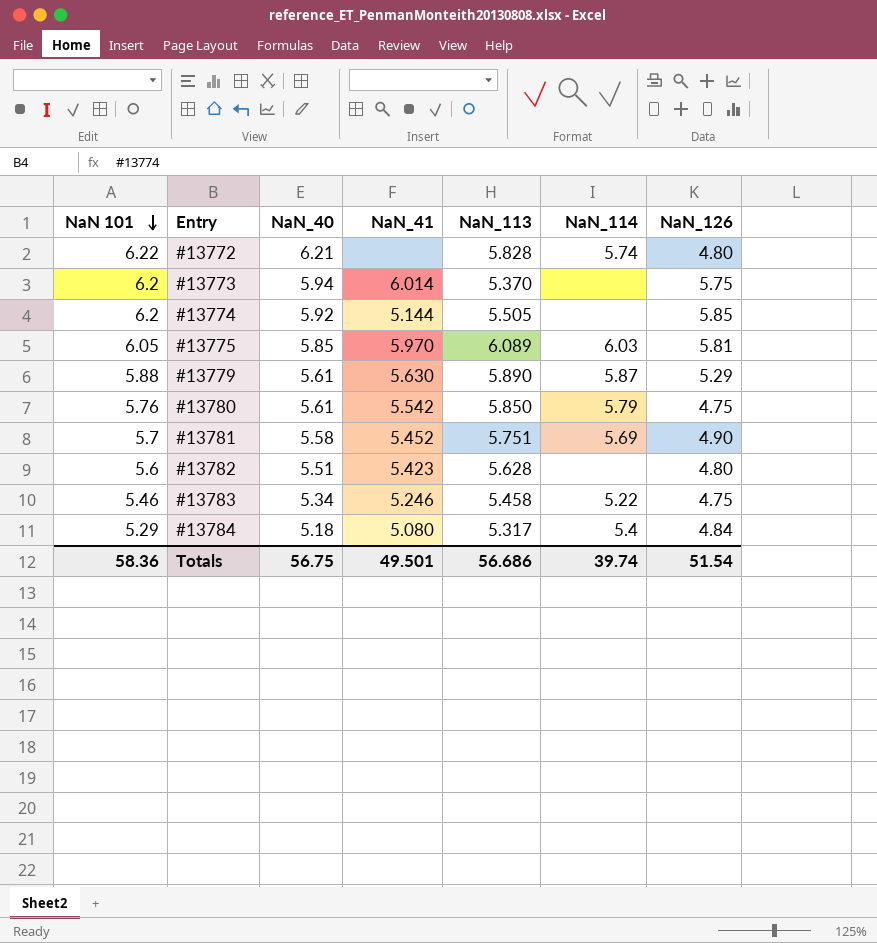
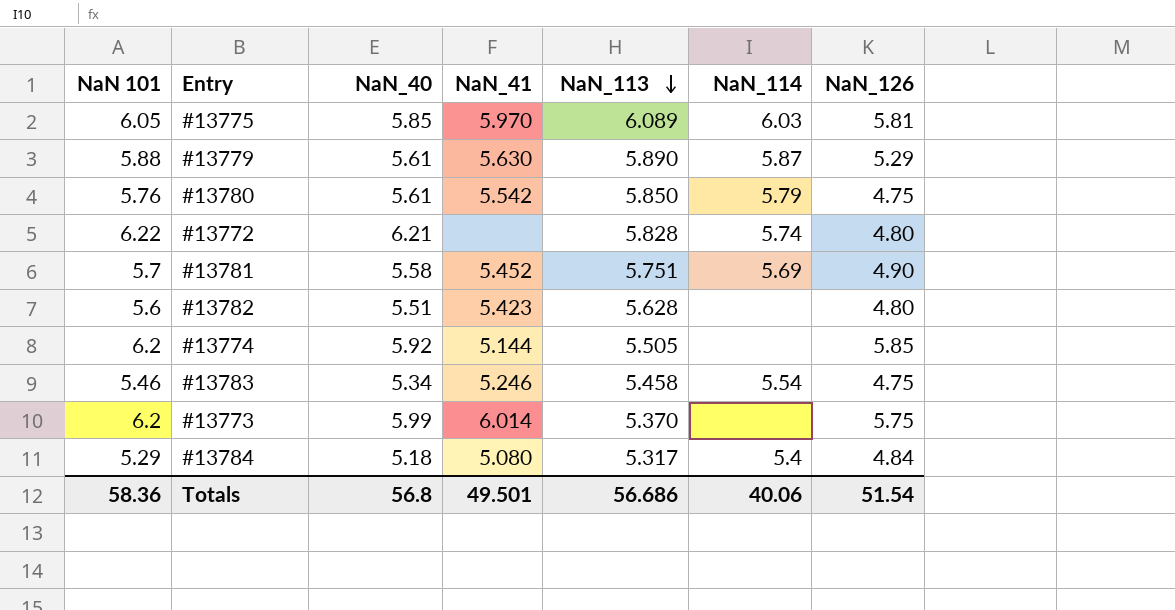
row order: NaN 101 descending -> NaN_113 descending
#13783 | NaN_114: 5.22 -> 5.54
#13773 | NaN_40: 5.94 -> 5.99
Totals | NaN_40: 56.75 -> 56.8
Totals | NaN_114: 39.74 -> 40.06

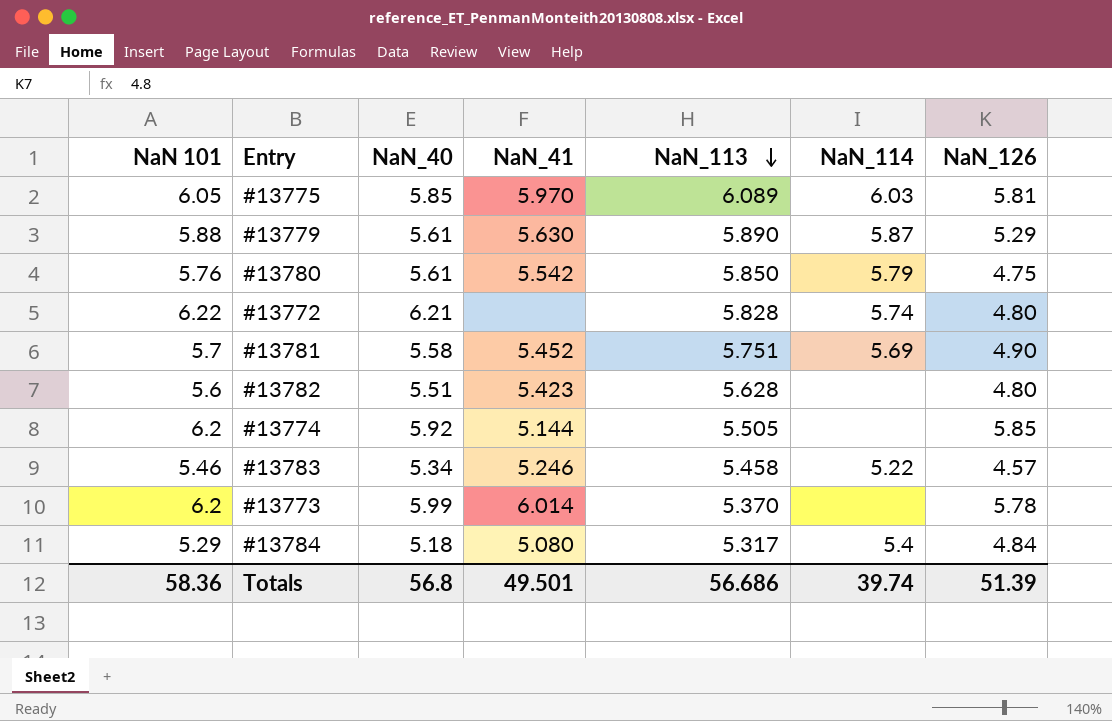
#13783 | NaN_114: 5.54 -> 5.22
#13783 | NaN_126: 4.75 -> 4.57
#13773 | NaN_126: 5.75 -> 5.78
Totals | NaN_114: 40.06 -> 39.74
Totals | NaN_126: 51.54 -> 51.39

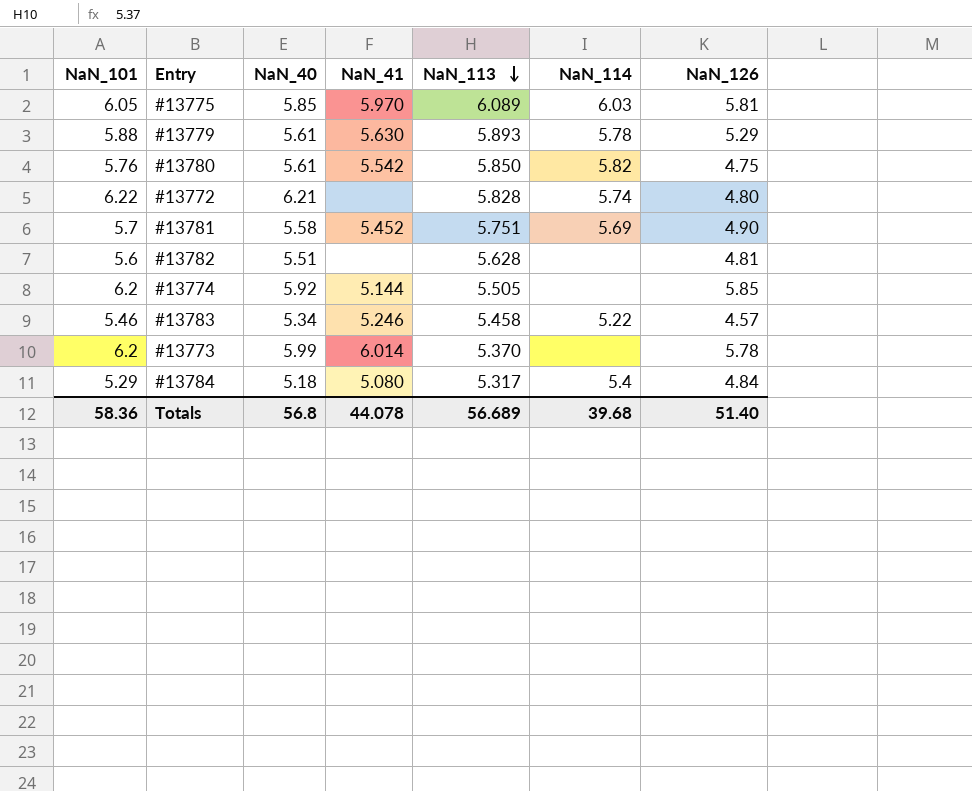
column name: NaN 101 -> NaN_101
#13779 | NaN_113: 5.890 -> 5.893
#13779 | NaN_114: 5.87 -> 5.78
#13780 | NaN_114: 5.79 -> 5.82
#13782 | NaN_41: 5.423 -> none
#13782 | NaN_126: 4.80 -> 4.81
Totals | NaN_41: 49.501 -> 44.078
Totals | NaN_113: 56.686 -> 56.689
Totals | NaN_114: 39.74 -> 39.68
Totals | NaN_126: 51.39 -> 51.40

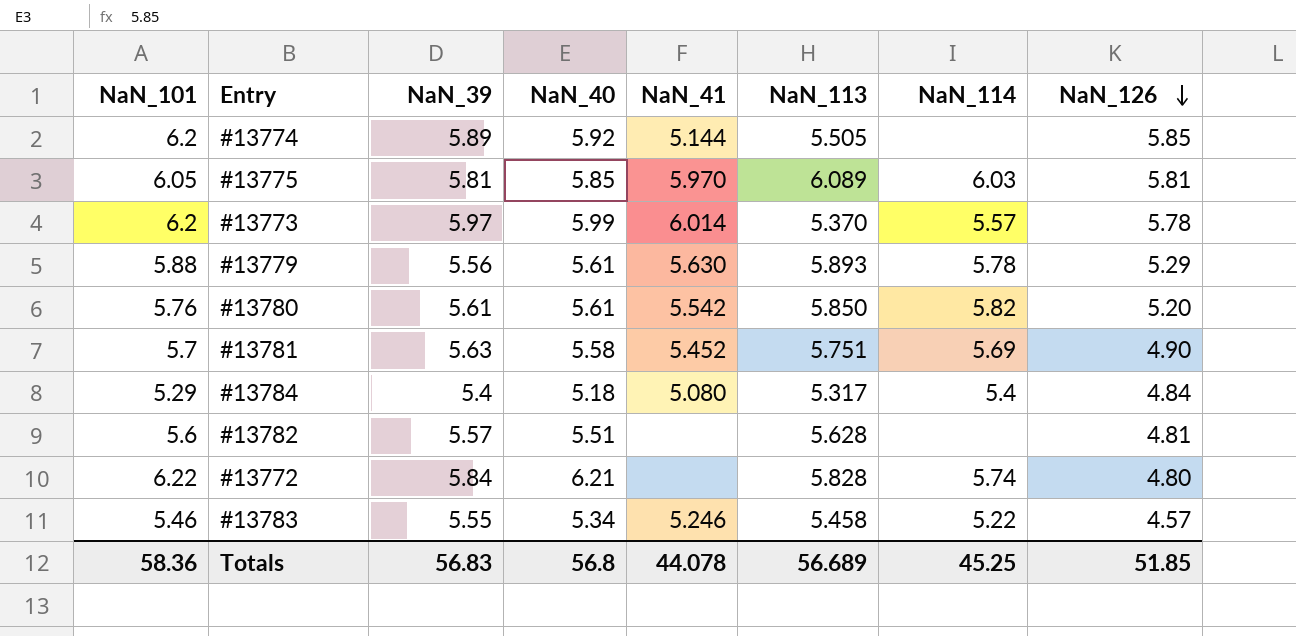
row order: NaN_113 descending -> NaN_126 descending
column NaN_39 | position: none -> 3
#13773 | NaN_114: none -> 5.57
#13780 | NaN_126: 4.75 -> 5.20
Totals | NaN_114: 39.68 -> 45.25
Totals | NaN_126: 51.40 -> 51.85

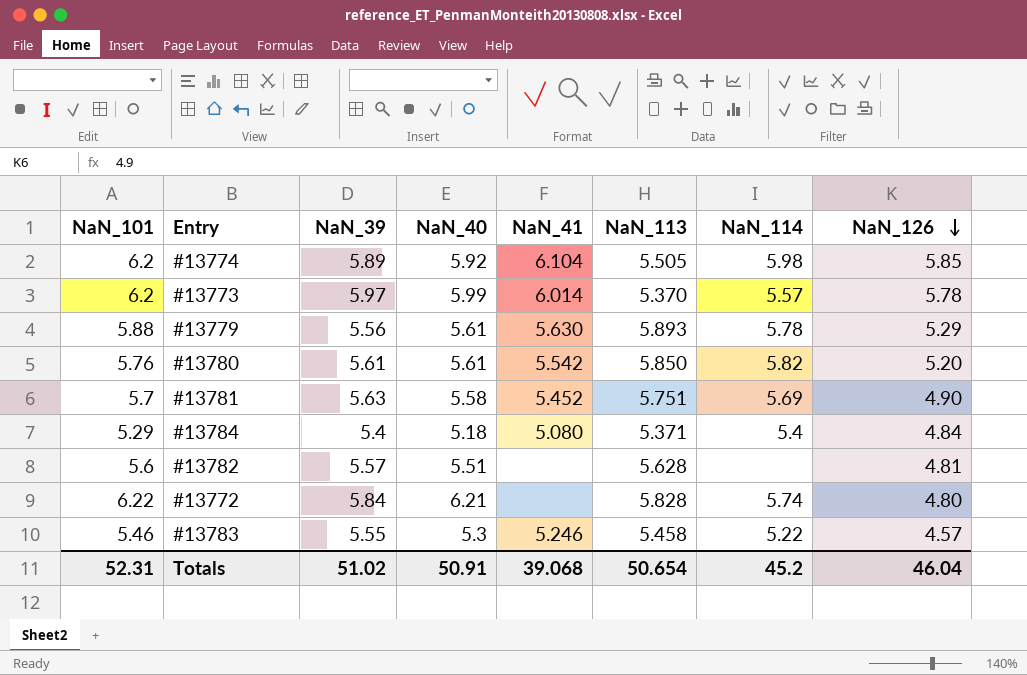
row #13775: 6.05 | 5.81 | 5.85 | 5.970 | 6.089 | 6.03 | 5.81 -> none
#13774 | NaN_41: 5.144 -> 6.104
#13774 | NaN_114: none -> 5.98
#13784 | NaN_113: 5.317 -> 5.371
#13783 | NaN_40: 5.34 -> 5.3
Totals | NaN_101: 58.36 -> 52.31
Totals | NaN_39: 56.83 -> 51.02
Totals | NaN_40: 56.8 -> 50.91
Totals | NaN_41: 44.078 -> 39.068
Totals | NaN_113: 56.689 -> 50.654
Totals | NaN_114: 45.25 -> 45.2
Totals | NaN_126: 51.85 -> 46.04

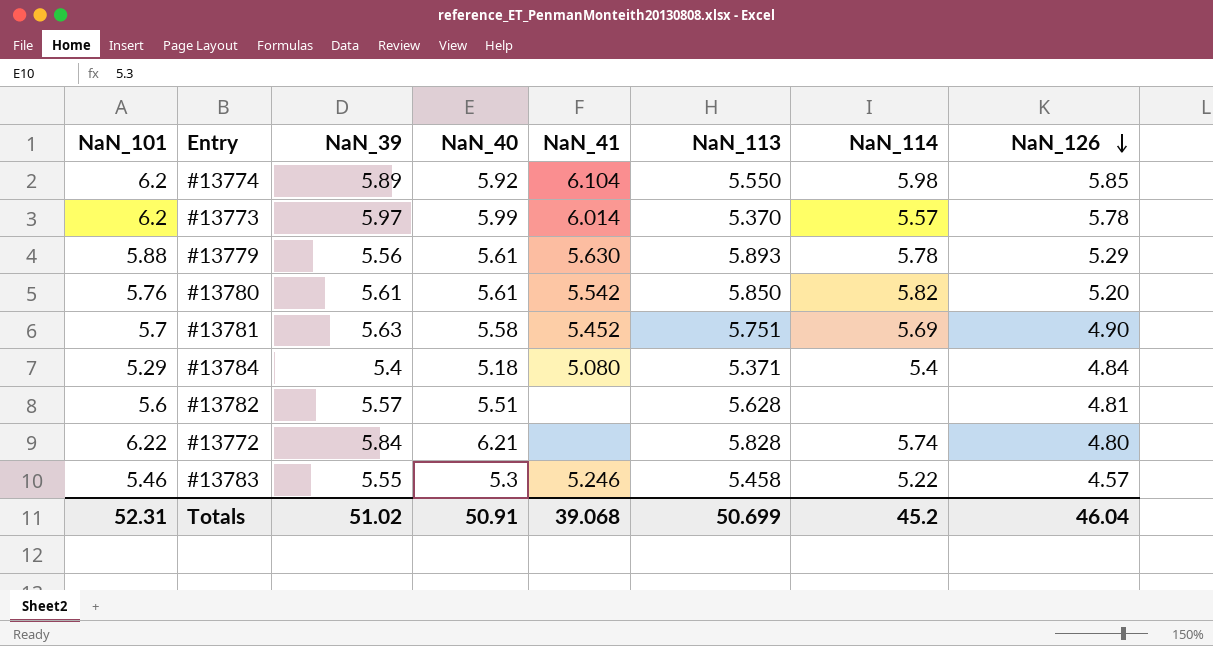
#13774 | NaN_113: 5.505 -> 5.550
Totals | NaN_113: 50.654 -> 50.699

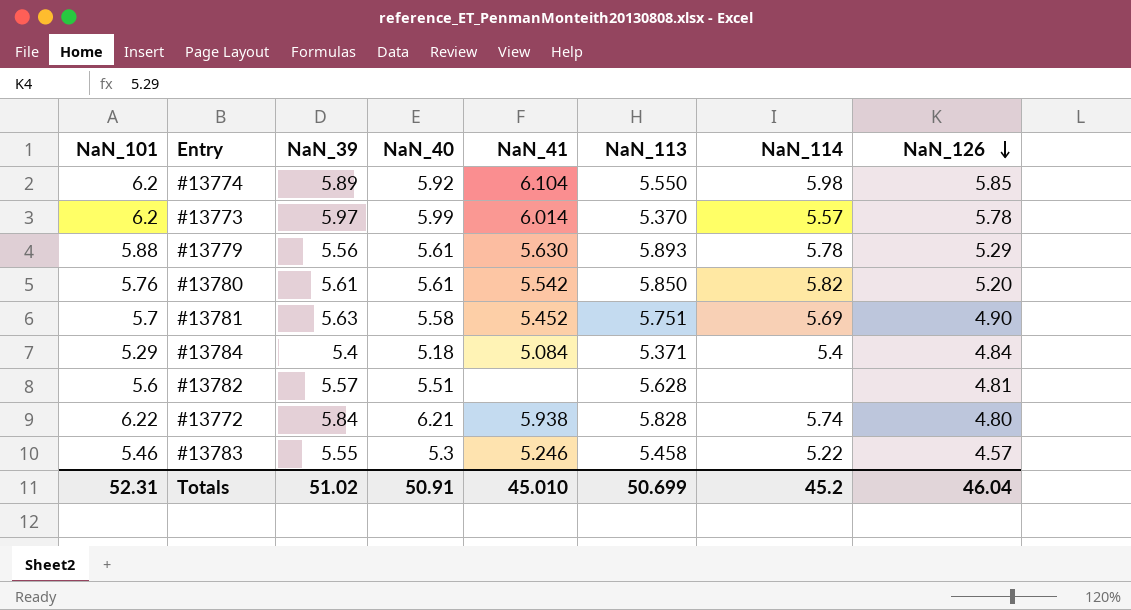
#13784 | NaN_41: 5.080 -> 5.084
#13772 | NaN_41: none -> 5.938
Totals | NaN_41: 39.068 -> 45.010

